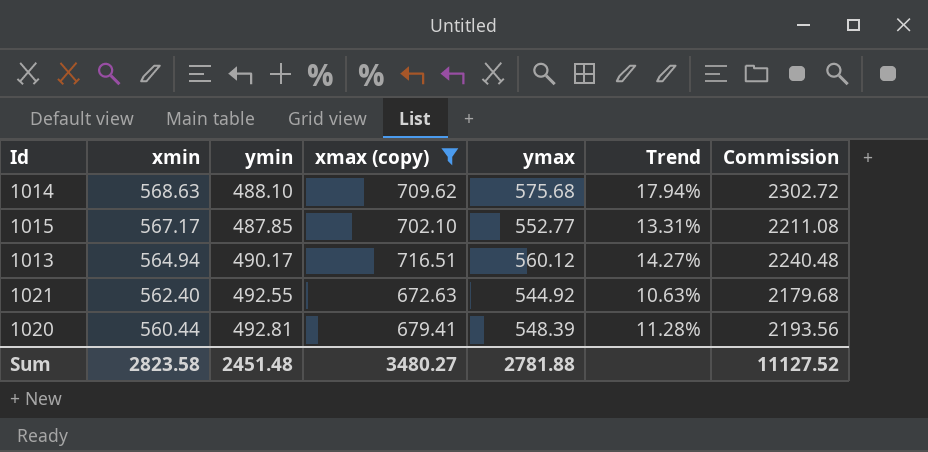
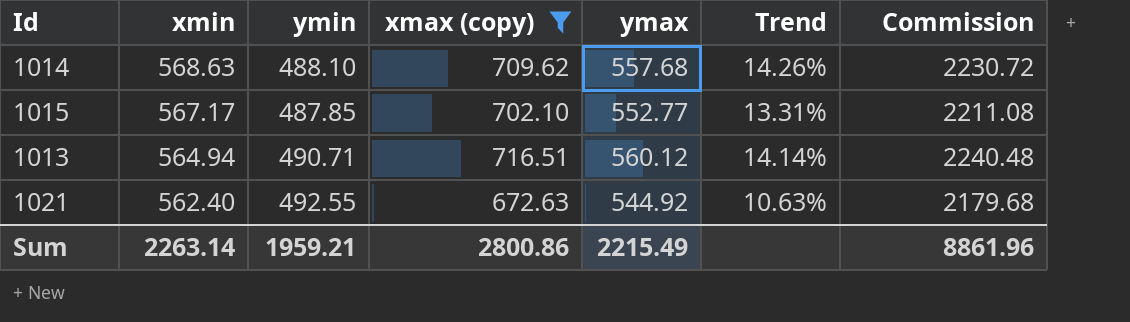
row 1020: 560.44 | 492.81 | 679.41 | 548.39 | 11.28% | 2193.56 -> none
1014 | ymax: 575.68 -> 557.68
1014 | Trend: 17.94% -> 14.26%
1014 | Commission: 2302.72 -> 2230.72
1013 | ymin: 490.17 -> 490.71
1013 | Trend: 14.27% -> 14.14%
Sum | xmin: 2823.58 -> 2263.14
Sum | ymin: 2451.48 -> 1959.21
Sum | xmax (copy): 3480.27 -> 2800.86
Sum | ymax: 2781.88 -> 2215.49
Sum | Commission: 11127.52 -> 8861.96

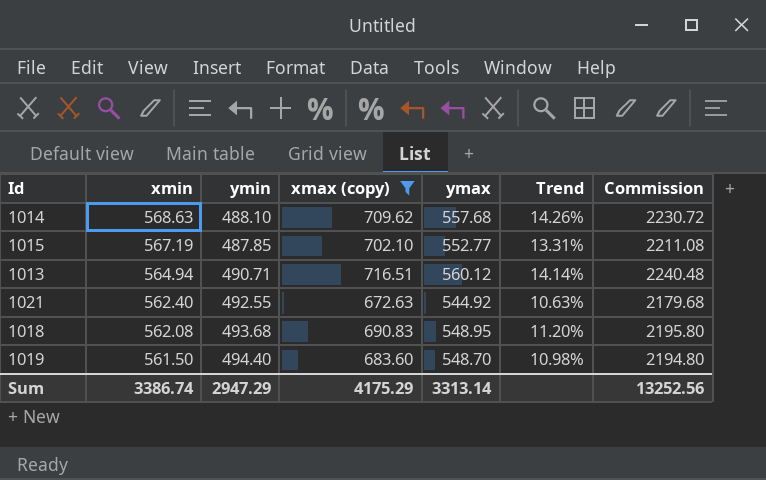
1015 | xmin: 567.17 -> 567.19
row 1018: none -> 562.08 | 493.68 | 690.83 | 548.95 | 11.20% | 2195.80
row 1019: none -> 561.50 | 494.40 | 683.60 | 548.70 | 10.98% | 2194.80
Sum | xmin: 2263.14 -> 3386.74
Sum | ymin: 1959.21 -> 2947.29
Sum | xmax (copy): 2800.86 -> 4175.29
Sum | ymax: 2215.49 -> 3313.14
Sum | Commission: 8861.96 -> 13252.56

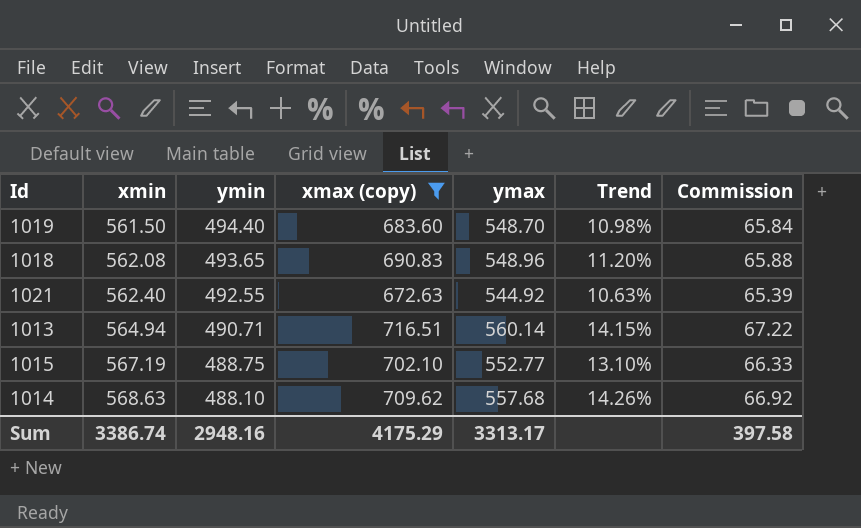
row order: xmin descending -> xmin ascending
column Commission | formula: [ymax] * 4 -> [ymax] * 0.12
1018 | ymin: 493.68 -> 493.65
1018 | ymax: 548.95 -> 548.96
1013 | ymax: 560.12 -> 560.14
1013 | Trend: 14.14% -> 14.15%
1015 | ymin: 487.85 -> 488.75
1015 | Trend: 13.31% -> 13.10%
Sum | ymin: 2947.29 -> 2948.16
Sum | ymax: 3313.14 -> 3313.17
Sum | Commission: 13252.56 -> 397.58

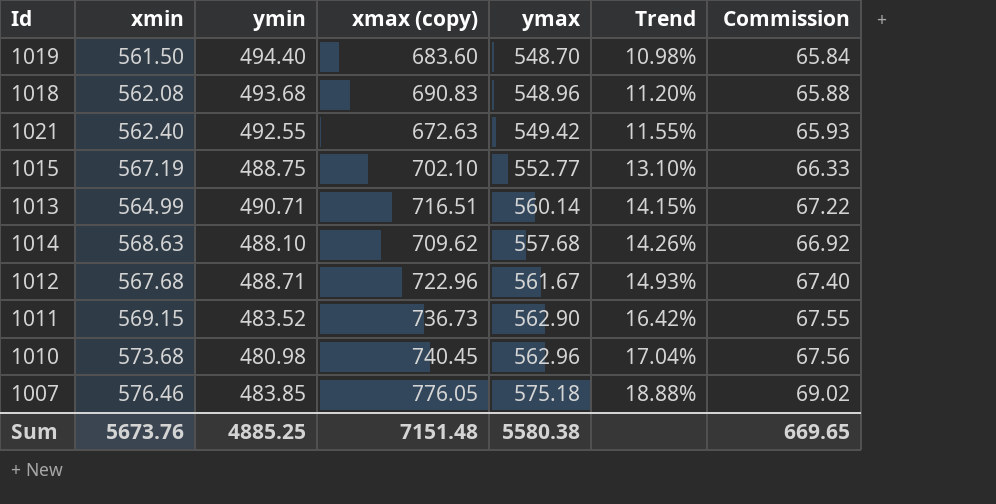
filter: xmax (copy) <= 716.51 -> none
row order: xmin ascending -> Trend ascending
1018 | ymin: 493.65 -> 493.68
1021 | ymax: 544.92 -> 549.42
1021 | Trend: 10.63% -> 11.55%
1021 | Commission: 65.39 -> 65.93
1013 | xmin: 564.94 -> 564.99
Sum | xmin: 3386.74 -> 5673.76
Sum | ymin: 2948.16 -> 4885.25
Sum | xmax (copy): 4175.29 -> 7151.48
Sum | ymax: 3313.17 -> 5580.38
Sum | Commission: 397.58 -> 669.65

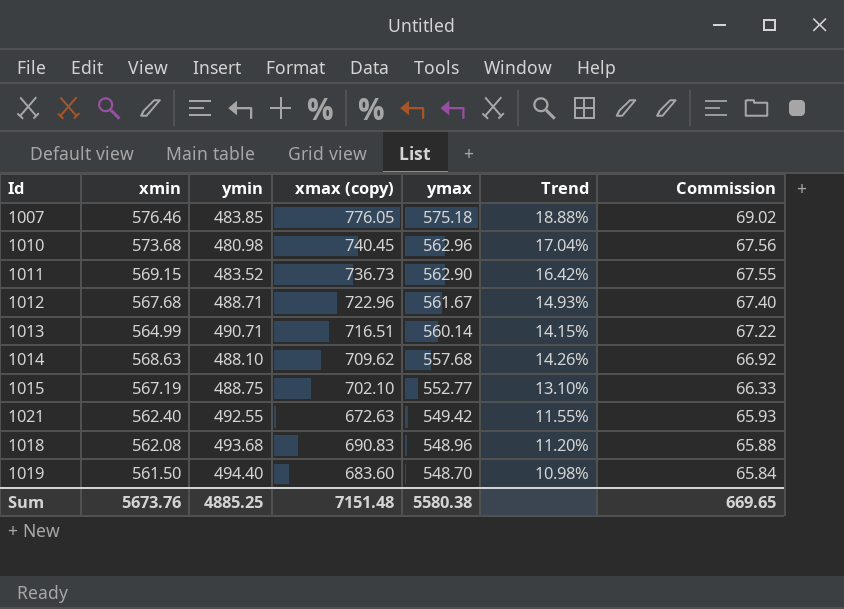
row order: Trend ascending -> ymax descending

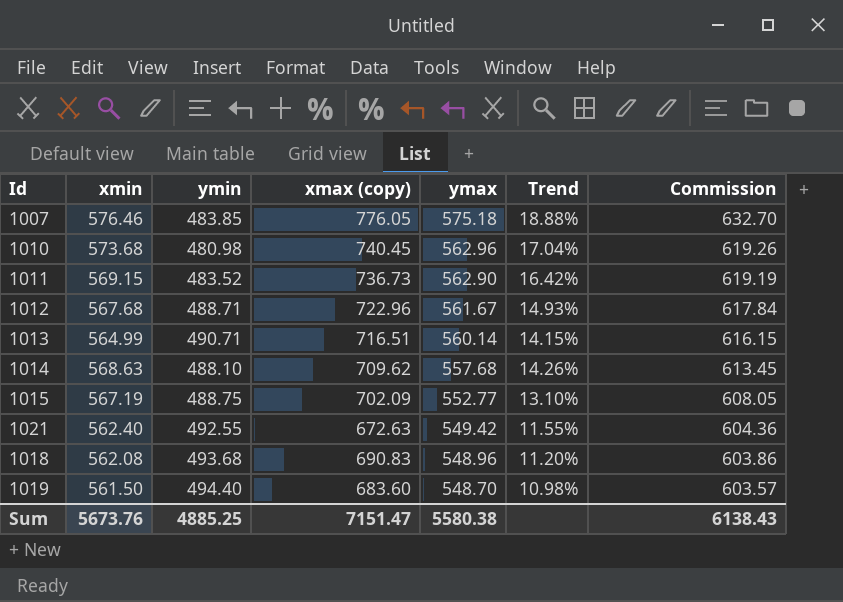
column Commission | formula: [ymax] * 0.12 -> [ymax] * 1.1
1015 | xmax (copy): 702.10 -> 702.09
Sum | xmax (copy): 7151.48 -> 7151.47
Sum | Commission: 669.65 -> 6138.43

